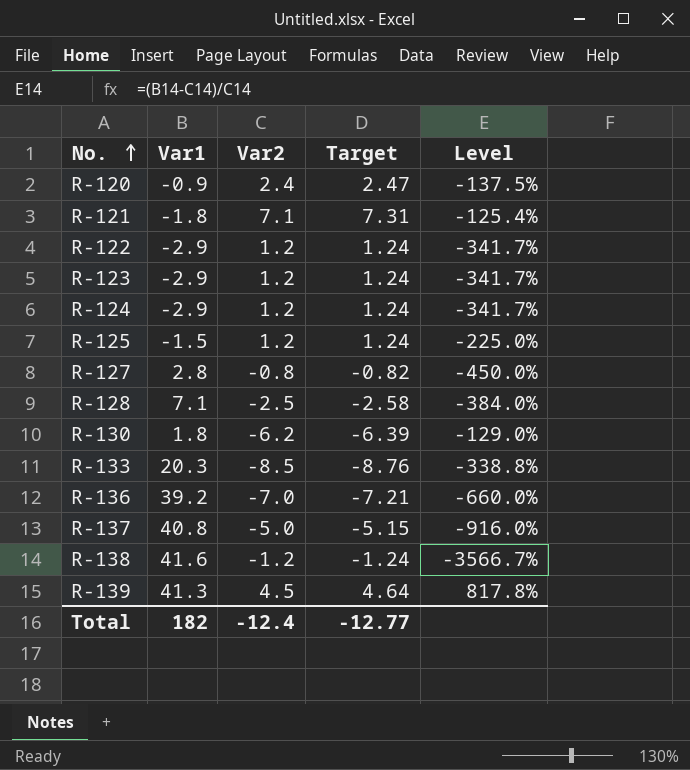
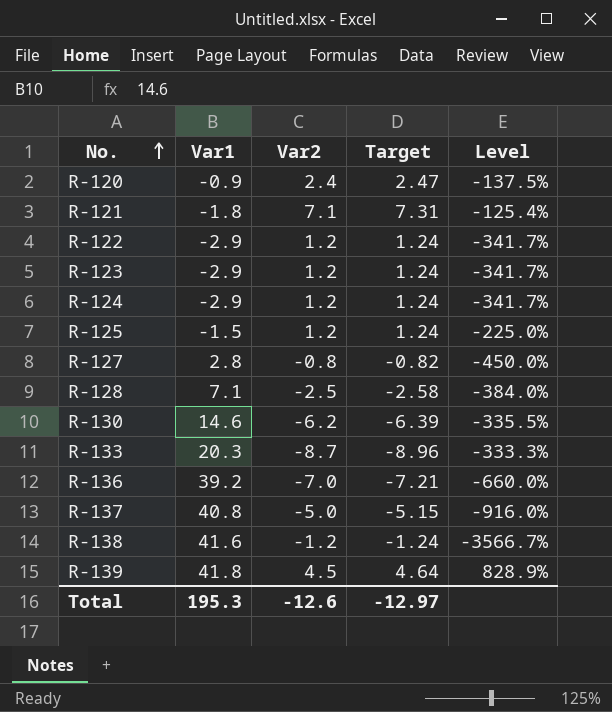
R-130 | Var1: 1.8 -> 14.6
R-130 | Level: -129.0% -> -335.5%
R-133 | Var2: -8.5 -> -8.7
R-133 | Target: -8.76 -> -8.96
R-133 | Level: -338.8% -> -333.3%
R-139 | Var1: 41.3 -> 41.8
R-139 | Level: 817.8% -> 828.9%
Total | Var1: 182 -> 195.3
Total | Var2: -12.4 -> -12.6
Total | Target: -12.77 -> -12.97

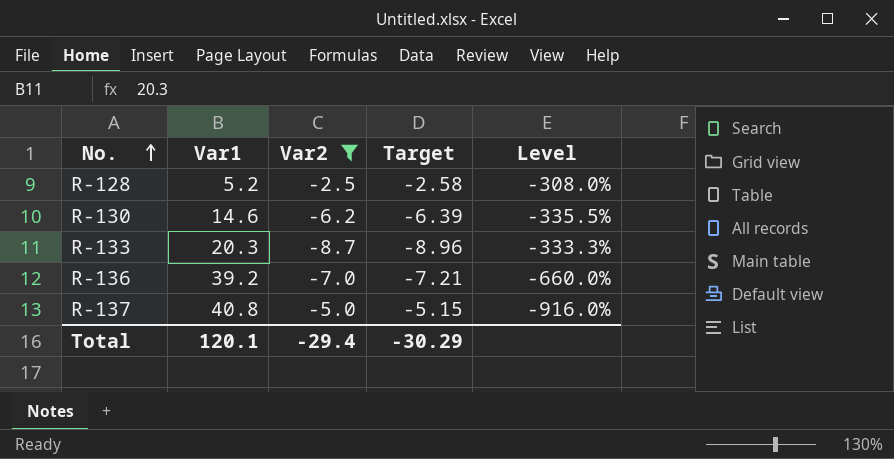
filter: none -> Var2 <= -2.5
R-128 | Var1: 7.1 -> 5.2
R-128 | Level: -384.0% -> -308.0%
Total | Var1: 195.3 -> 120.1
Total | Var2: -12.6 -> -29.4
Total | Target: -12.97 -> -30.29

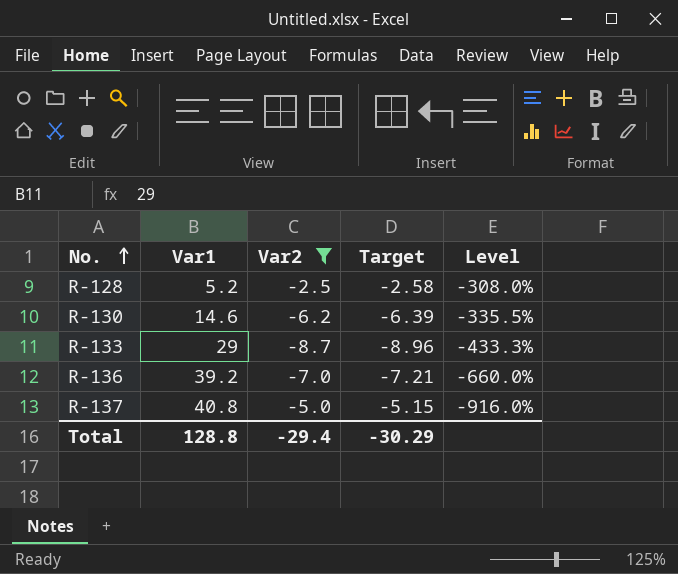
R-133 | Var1: 20.3 -> 29
R-133 | Level: -333.3% -> -433.3%
Total | Var1: 120.1 -> 128.8

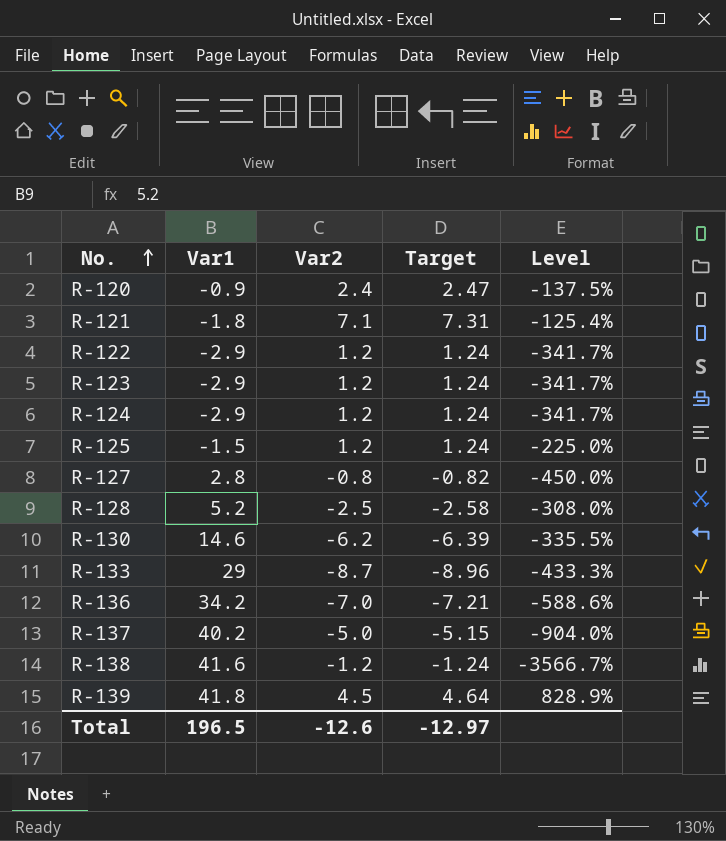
filter: Var2 <= -2.5 -> none
R-136 | Var1: 39.2 -> 34.2
R-136 | Level: -660.0% -> -588.6%
R-137 | Var1: 40.8 -> 40.2
R-137 | Level: -916.0% -> -904.0%
Total | Var1: 128.8 -> 196.5
Total | Var2: -29.4 -> -12.6
Total | Target: -30.29 -> -12.97

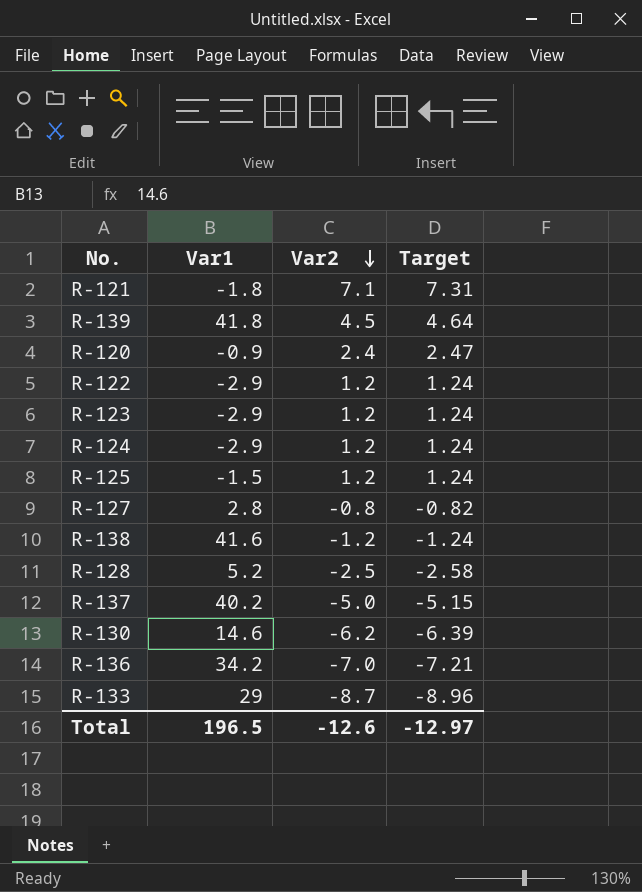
row order: No. ascending -> Var2 descending
column Level | formula: ([Var1] - [Var2]) / [Var2] -> none

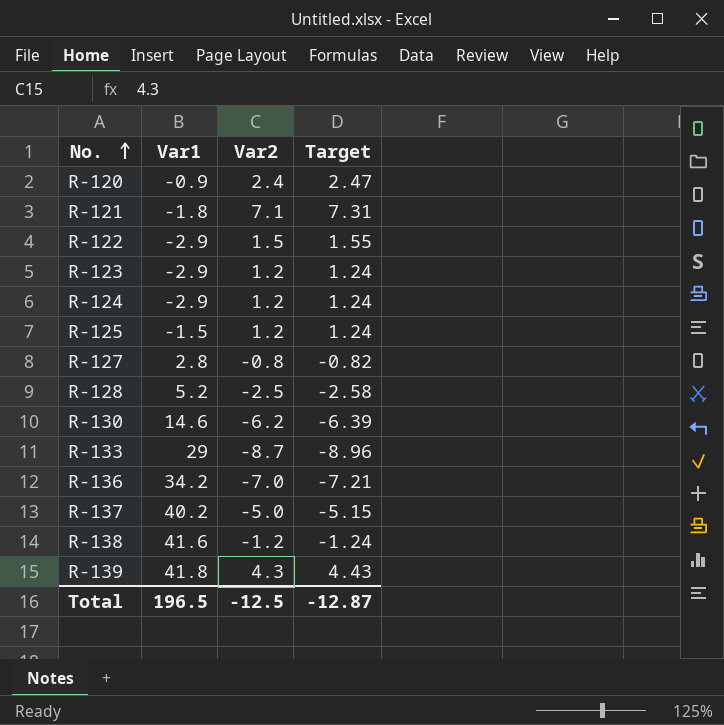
row order: Var2 descending -> No. ascending
R-122 | Var2: 1.2 -> 1.5
R-122 | Target: 1.24 -> 1.55
R-139 | Var2: 4.5 -> 4.3
R-139 | Target: 4.64 -> 4.43
Total | Var2: -12.6 -> -12.5
Total | Target: -12.97 -> -12.87

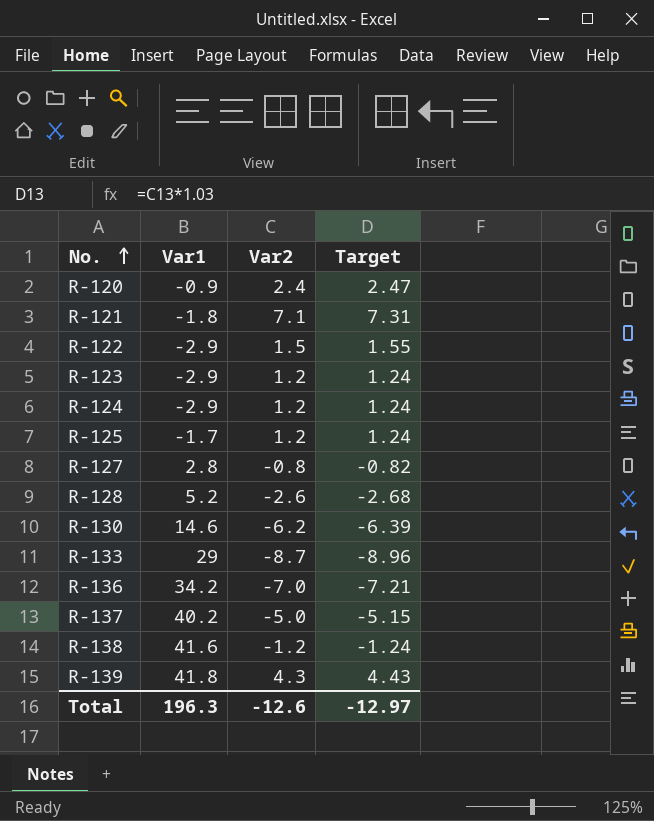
R-125 | Var1: -1.5 -> -1.7
R-128 | Var2: -2.5 -> -2.6
R-128 | Target: -2.58 -> -2.68
Total | Var1: 196.5 -> 196.3
Total | Var2: -12.5 -> -12.6
Total | Target: -12.87 -> -12.97

